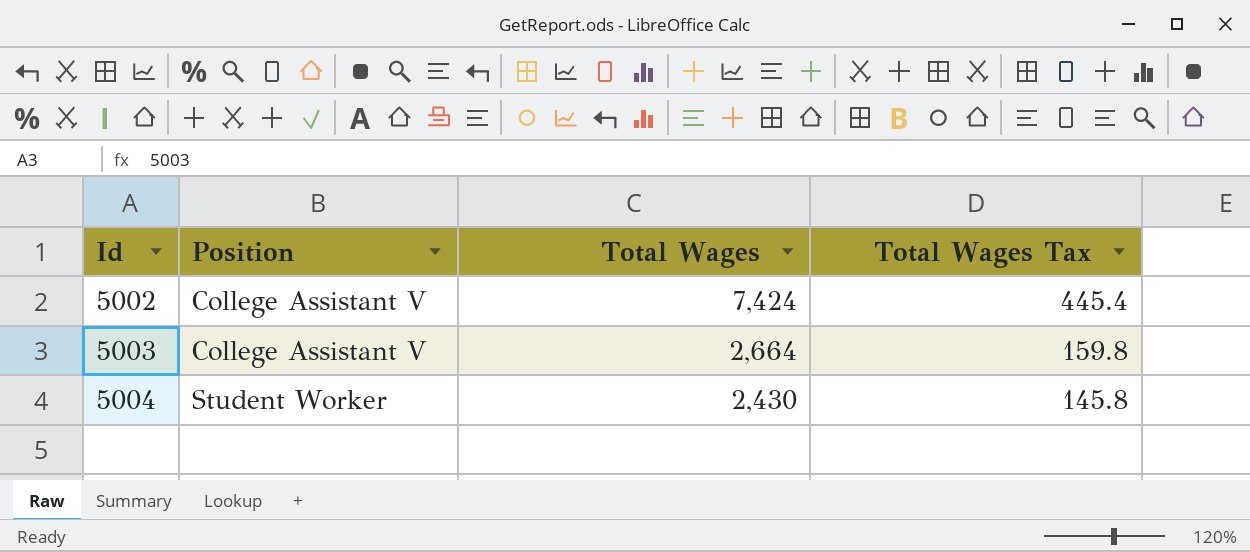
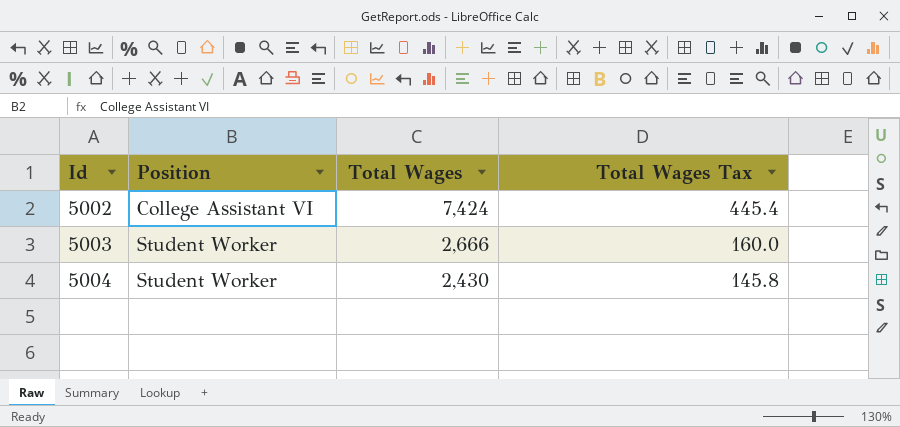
5002 | Position: College Assistant V -> College Assistant VI
5003 | Position: College Assistant V -> Student Worker
5003 | Total Wages: 2,664 -> 2,666
5003 | Total Wages Tax: 159.8 -> 160.0

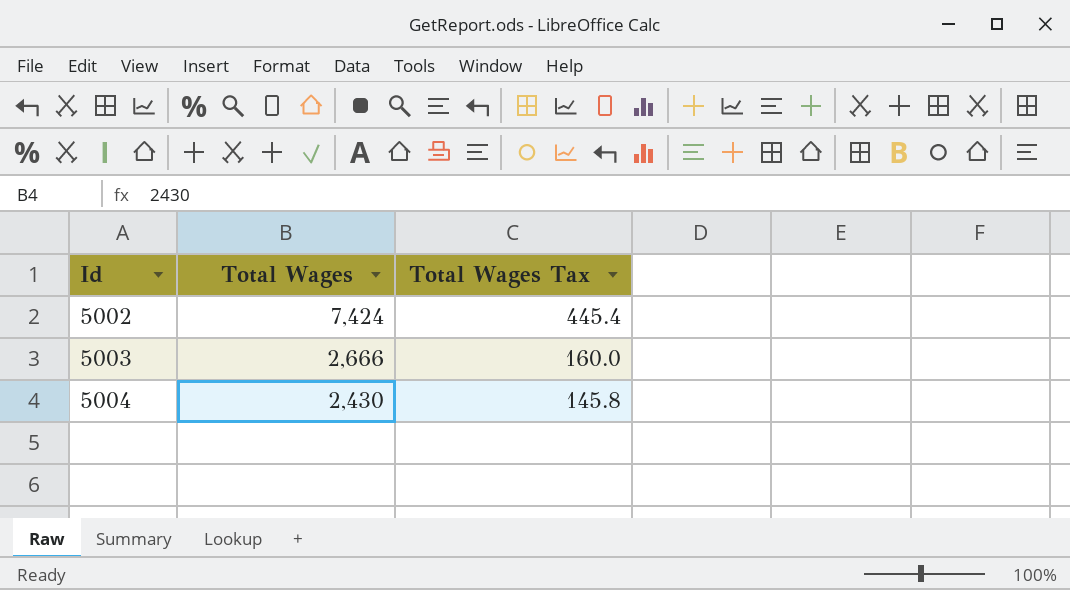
column Position | position: 2 -> none

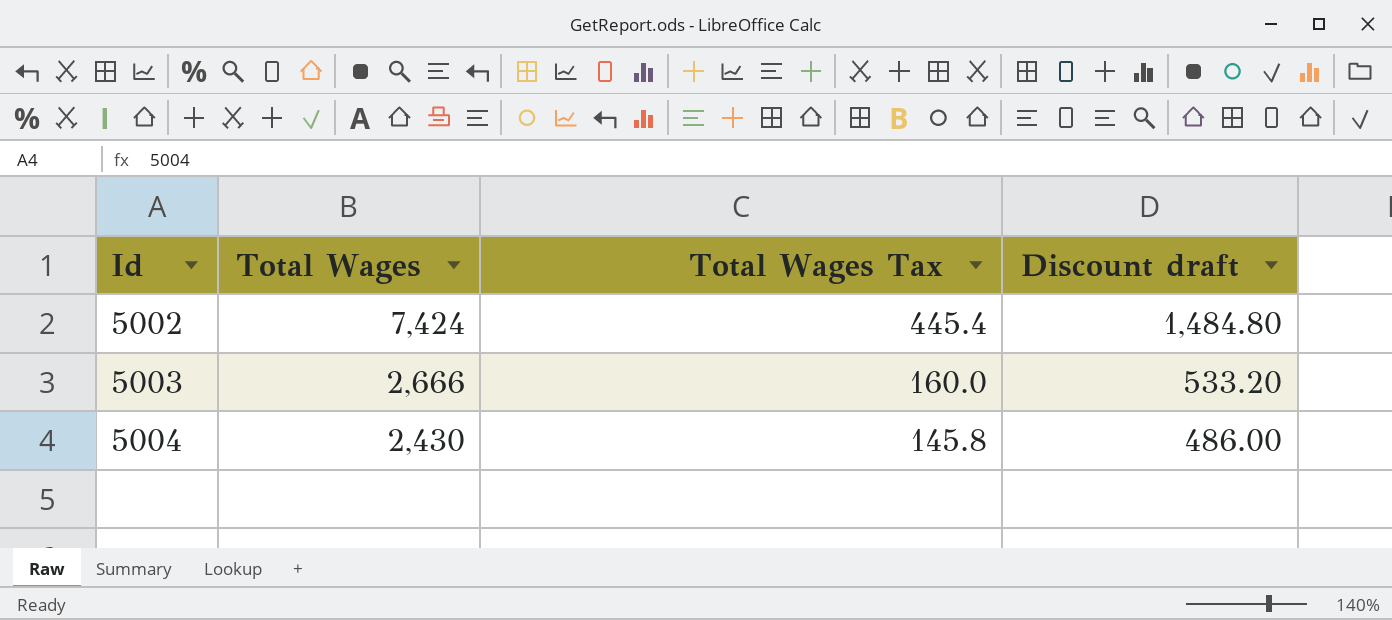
column Discount draft | formula: none -> [Total Wages] * 0.2

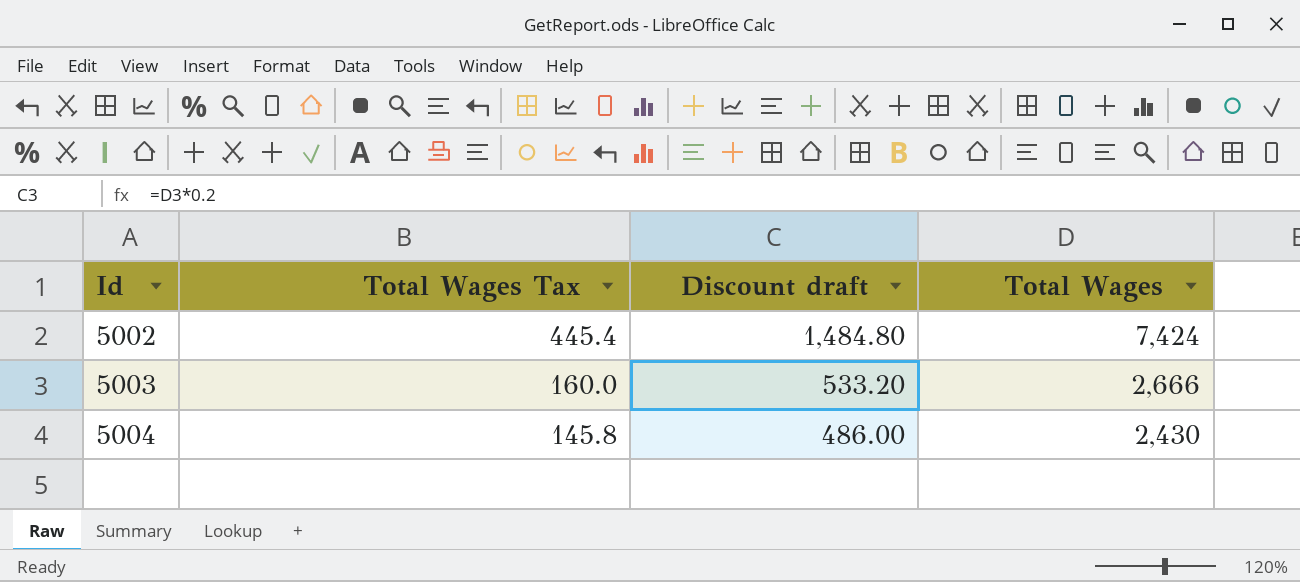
column Total Wages | position: 2 -> 4

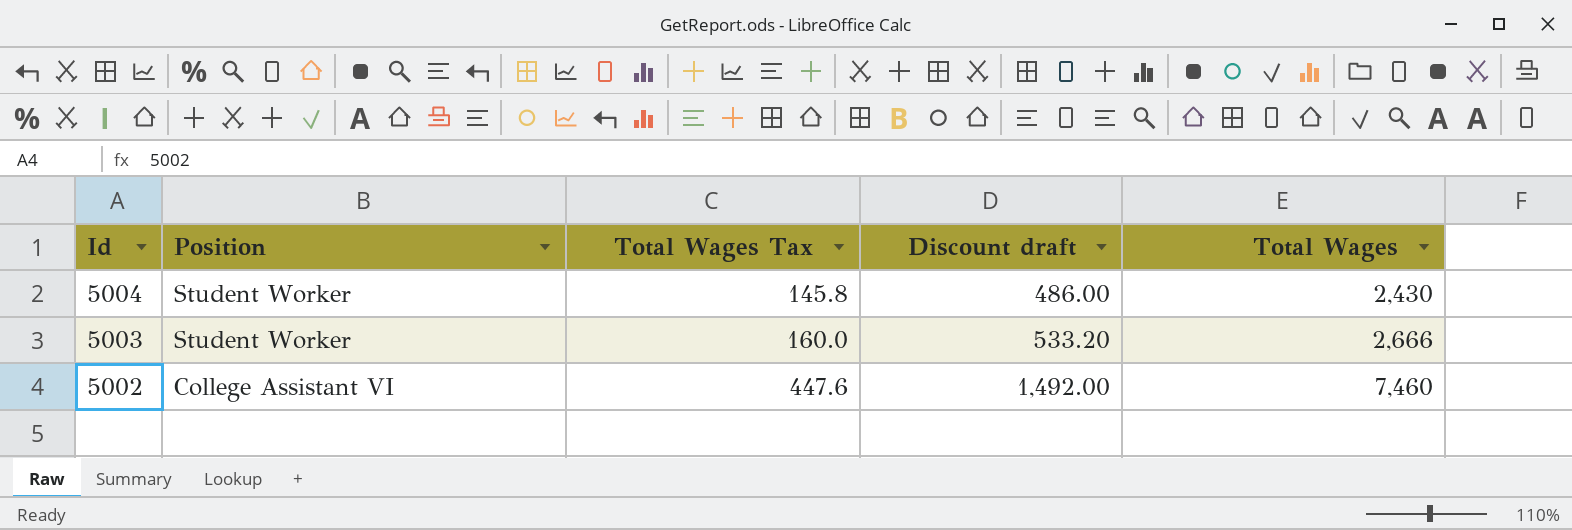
row order: Id ascending -> Id descending
column Position | position: none -> 2
5002 | Total Wages Tax: 445.4 -> 447.6
5002 | Discount draft: 1,484.80 -> 1,492.00
5002 | Total Wages: 7,424 -> 7,460

